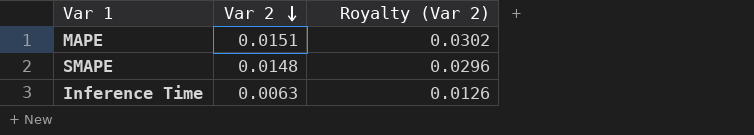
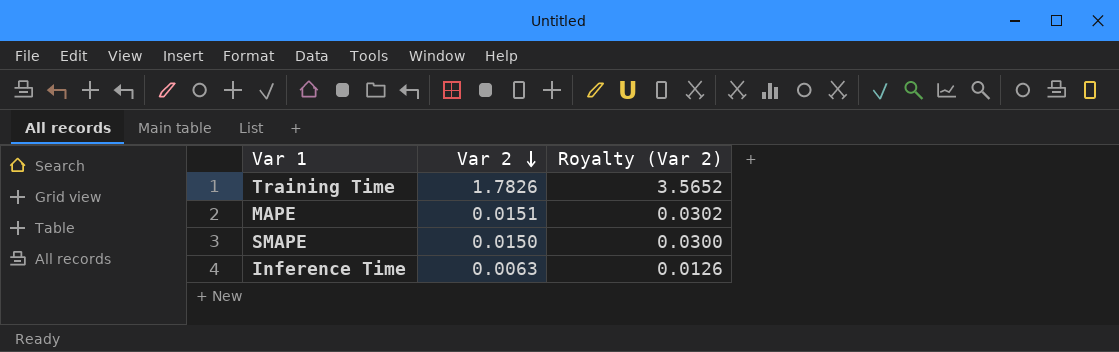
row Training Time: none -> 1.7826 | 3.5652
SMAPE | Var 2: 0.0148 -> 0.0150
SMAPE | Royalty (Var 2): 0.0296 -> 0.0300

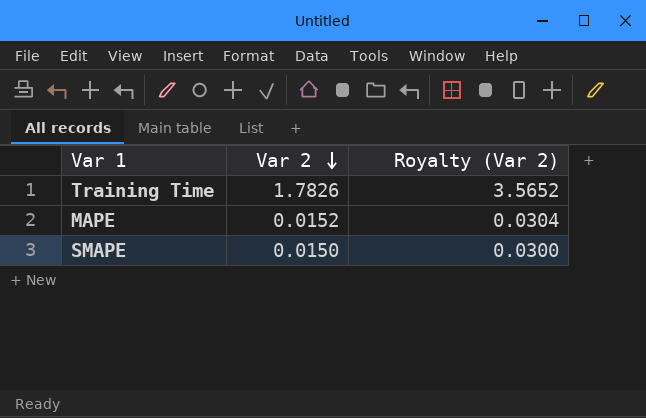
row Inference Time: 0.0063 | 0.0126 -> none
MAPE | Var 2: 0.0151 -> 0.0152
MAPE | Royalty (Var 2): 0.0302 -> 0.0304

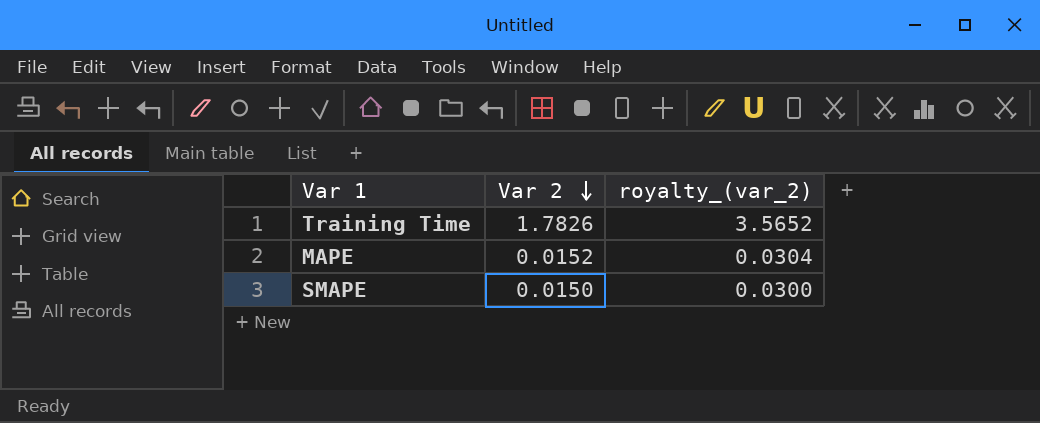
column name: Royalty (Var 2) -> royalty_(var_2)

